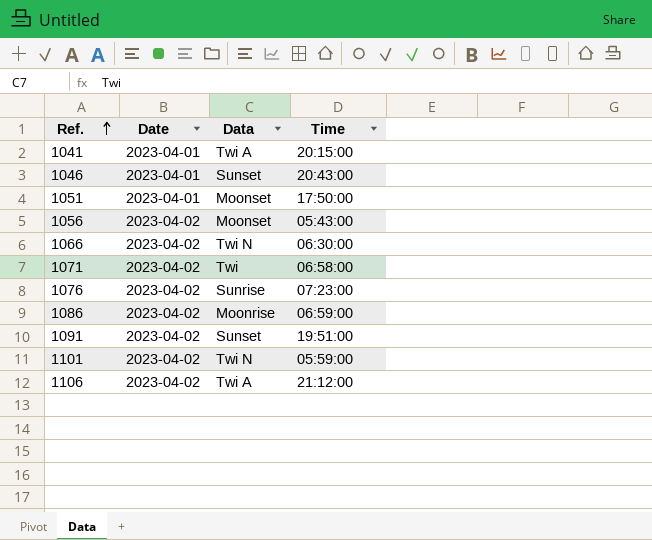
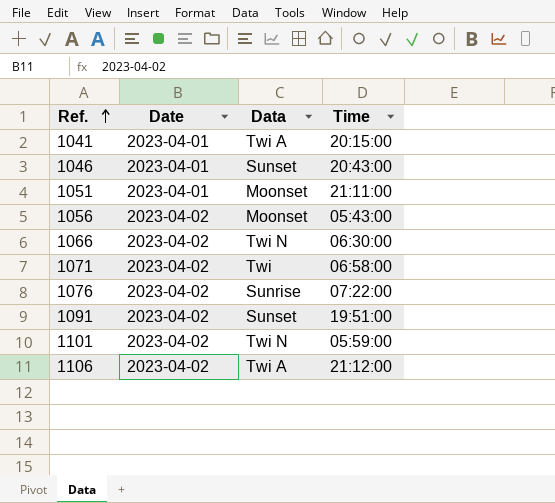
row 1086: 2023-04-02 | Moonrise | 06:59:00 -> none
1051 | Time: 17:50:00 -> 21:11:00
1076 | Time: 07:23:00 -> 07:22:00

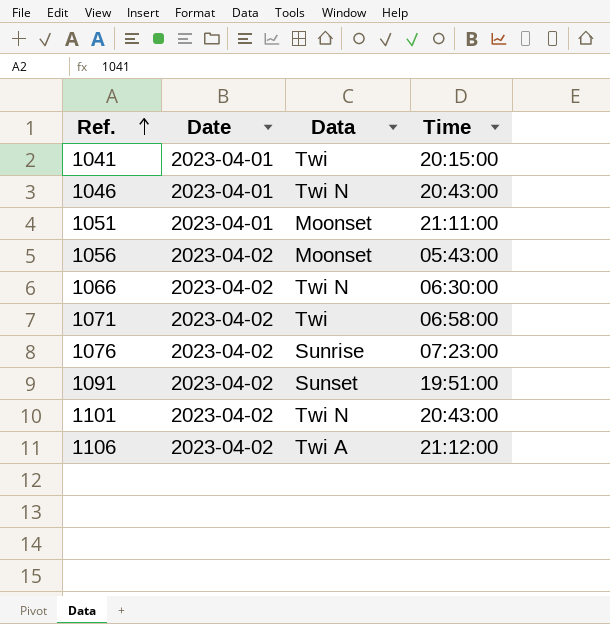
1041 | Data: Twi A -> Twi
1046 | Data: Sunset -> Twi N
1076 | Time: 07:22:00 -> 07:23:00
1101 | Time: 05:59:00 -> 20:43:00

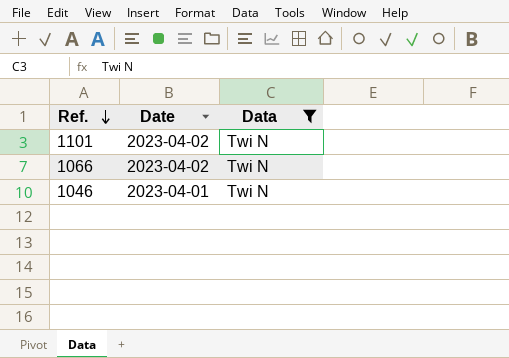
filter: none -> Data = Twi N
row order: Ref. ascending -> Ref. descending
column Time | position: 4 -> none

